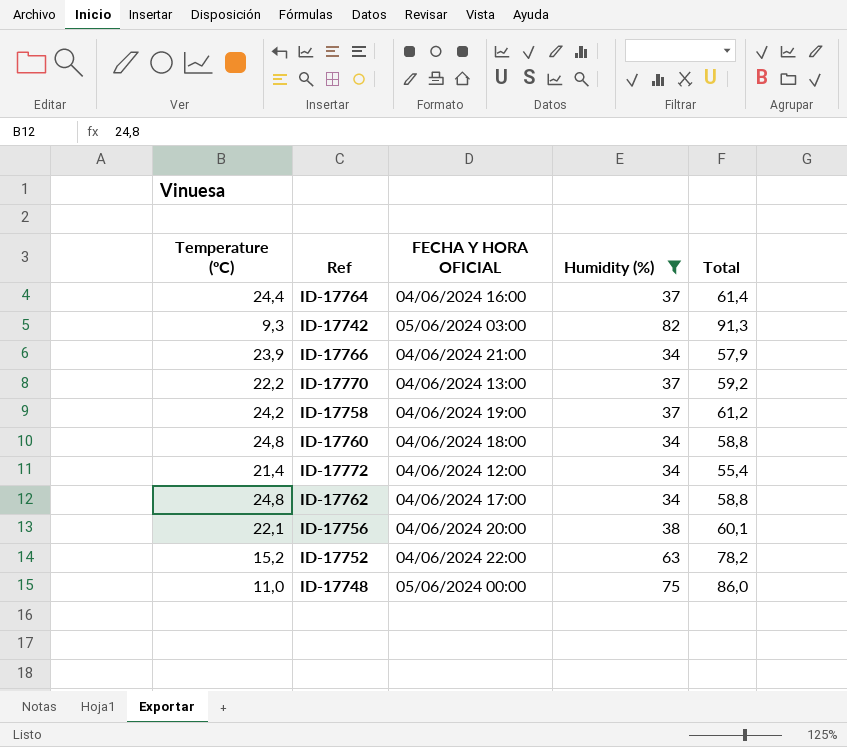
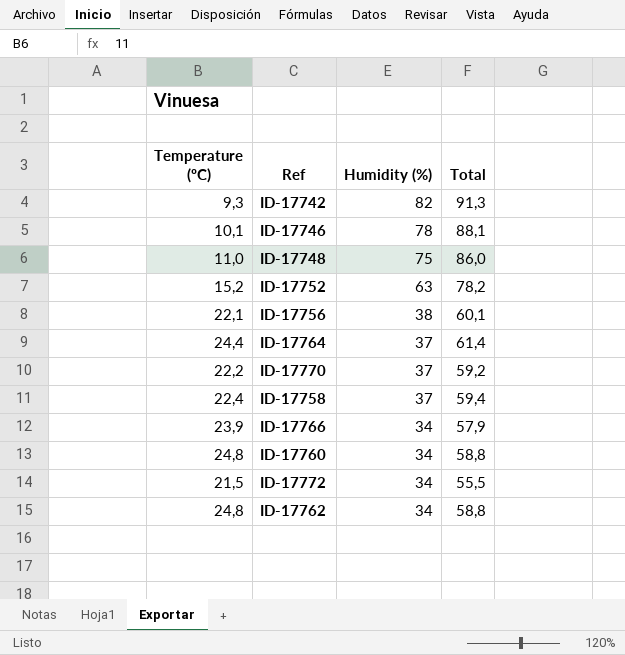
filter: Humidity (%) != 78 -> none
row order: none -> Humidity (%) descending
column FECHA Y HORA OFICIAL | position: 3 -> none
ID-17758 | Temperature (ºC): 24,2 -> 22,4
ID-17758 | Total: 61,2 -> 59,4
ID-17772 | Temperature (ºC): 21,4 -> 21,5
ID-17772 | Total: 55,4 -> 55,5

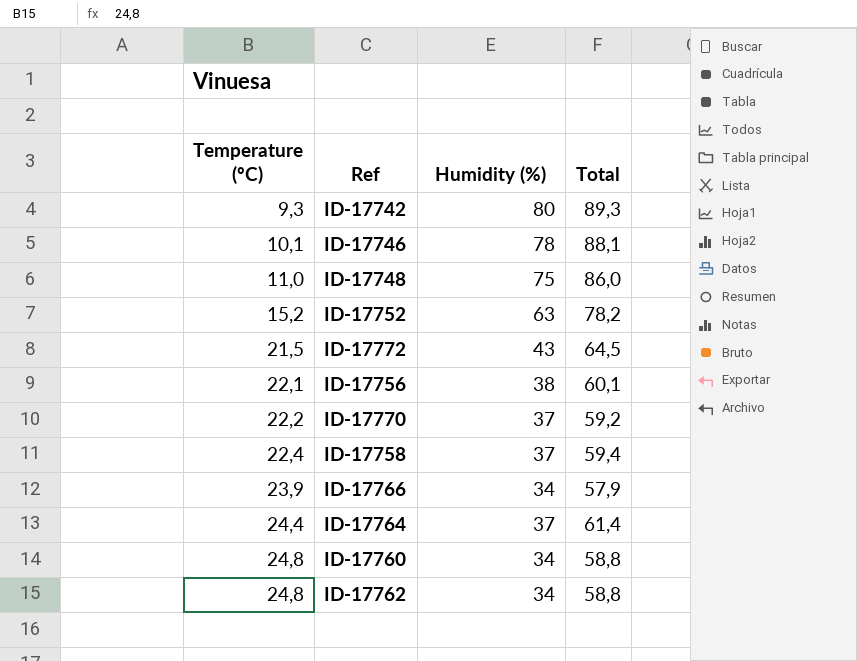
row order: Humidity (%) descending -> Temperature (ºC) ascending
ID-17742 | Humidity (%): 82 -> 80
ID-17742 | Total: 91,3 -> 89,3
ID-17772 | Humidity (%): 34 -> 43
ID-17772 | Total: 55,5 -> 64,5

